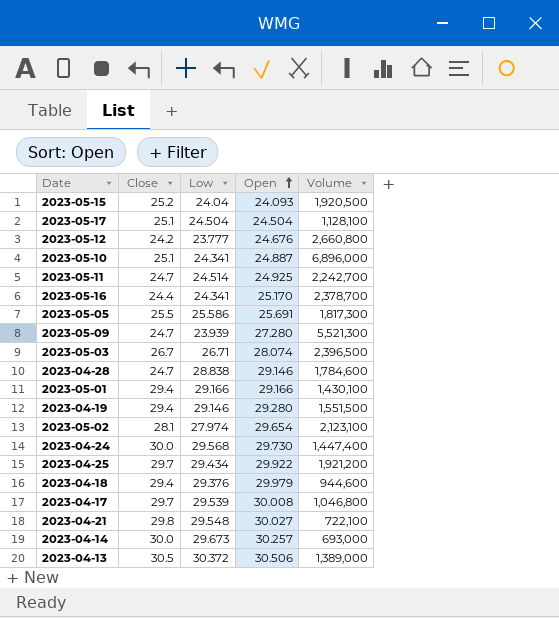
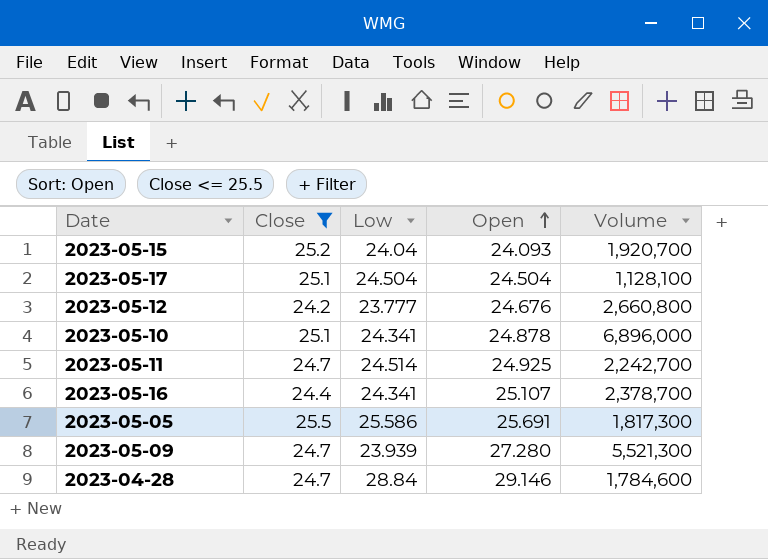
filter: none -> Close <= 25.5
2023-05-15 | Volume: 1,920,500 -> 1,920,700
2023-05-10 | Open: 24.887 -> 24.878
2023-05-16 | Open: 25.170 -> 25.107
2023-04-28 | Low: 28.838 -> 28.84

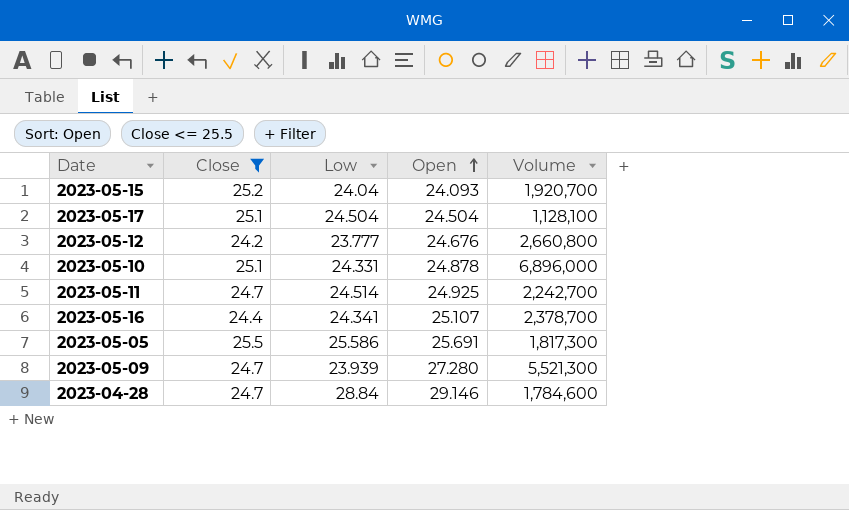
2023-05-10 | Low: 24.341 -> 24.331

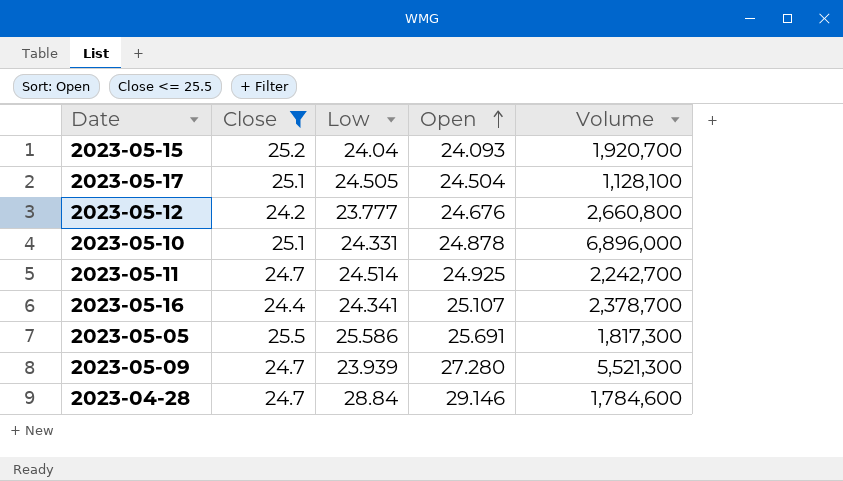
2023-05-17 | Low: 24.504 -> 24.505

